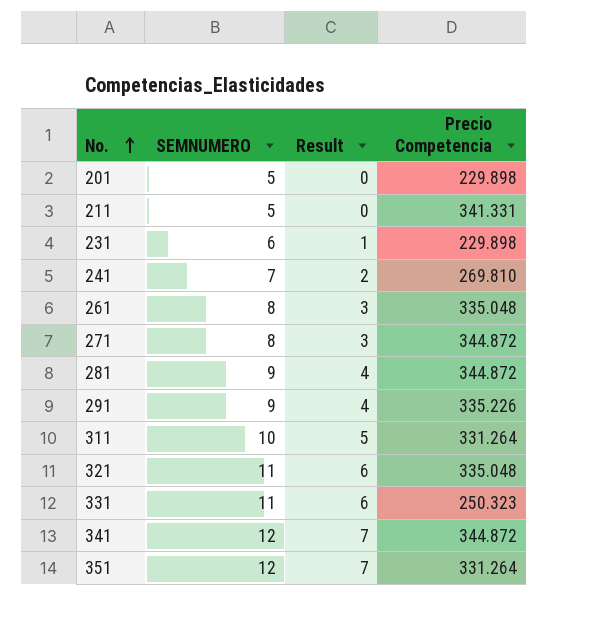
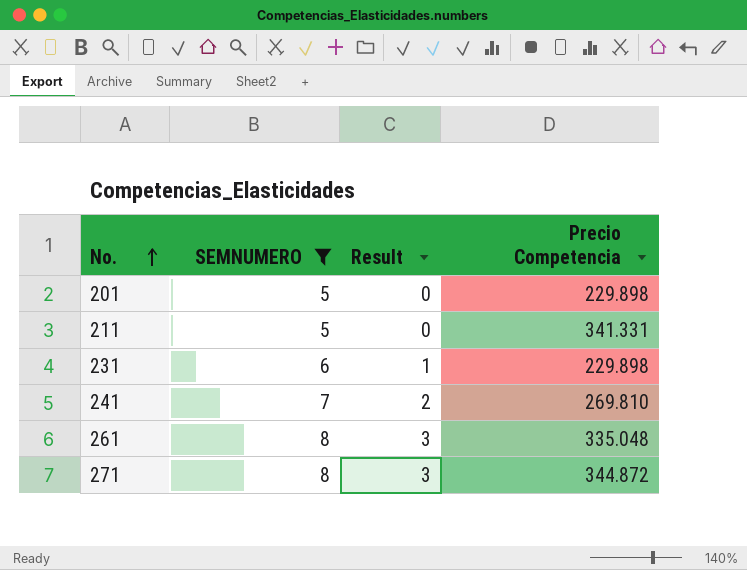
filter: none -> SEMNUMERO <= 8

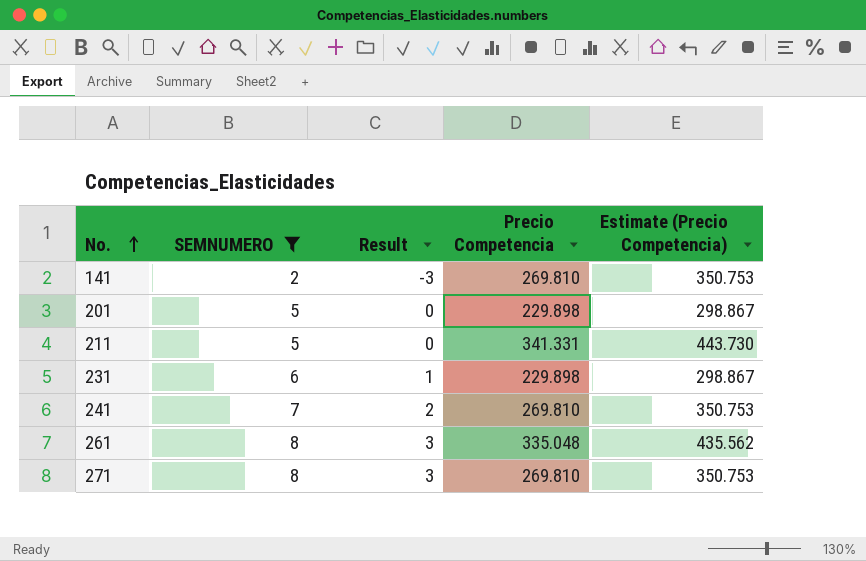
column Estimate (Precio Competencia) | formula: none -> [Precio Competencia] * 1.3
row 141: none -> 2 | -3 | 269.810 | 350.753
271 | Precio Competencia: 344.872 -> 269.810

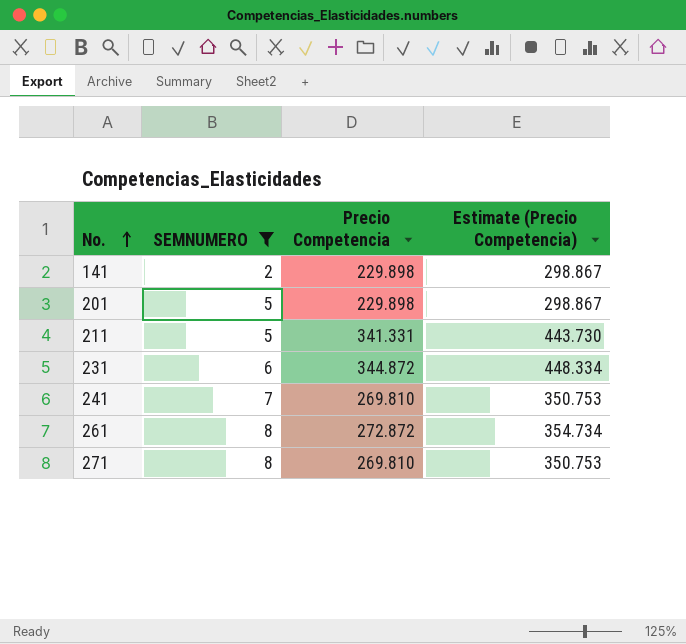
column Result | formula: [SEMNUMERO] - 5 -> none
141 | Precio Competencia: 269.810 -> 229.898
141 | Estimate (Precio Competencia): 350.753 -> 298.867
231 | Precio Competencia: 229.898 -> 344.872
231 | Estimate (Precio Competencia): 298.867 -> 448.334
261 | Precio Competencia: 335.048 -> 272.872
261 | Estimate (Precio Competencia): 435.562 -> 354.734

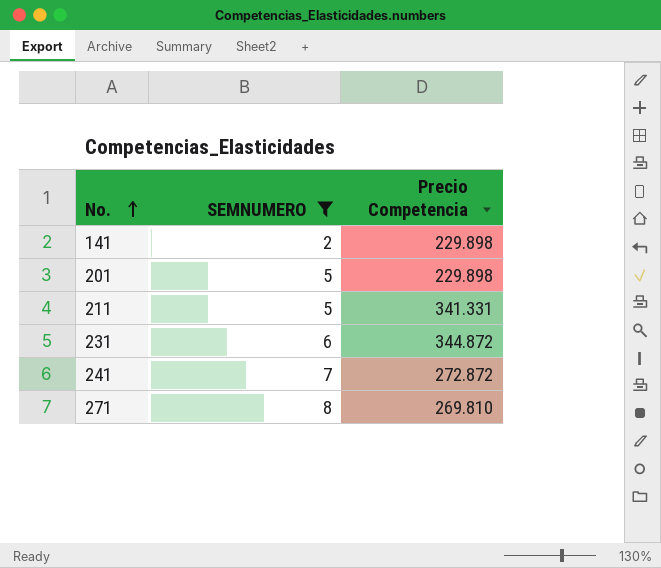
column Estimate (Precio Competencia) | formula: [Precio Competencia] * 1.3 -> none
row 261: 8 | 272.872 | 354.734 -> none
241 | Precio Competencia: 269.810 -> 272.872

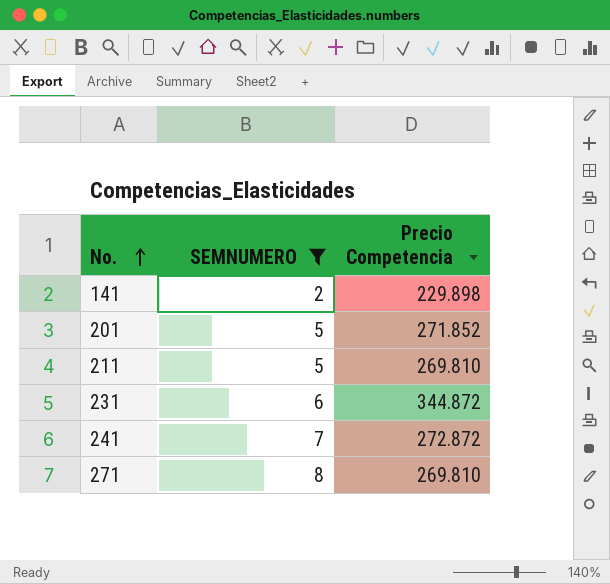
201 | Precio Competencia: 229.898 -> 271.852
211 | Precio Competencia: 341.331 -> 269.810

